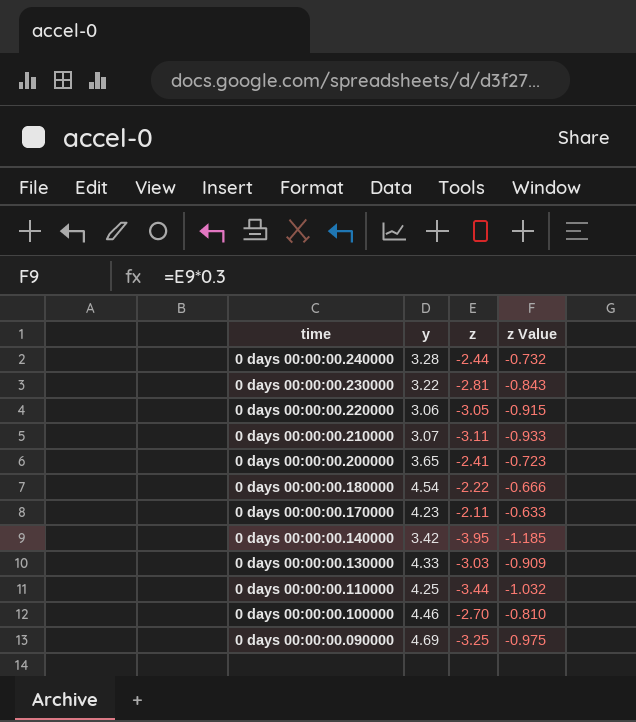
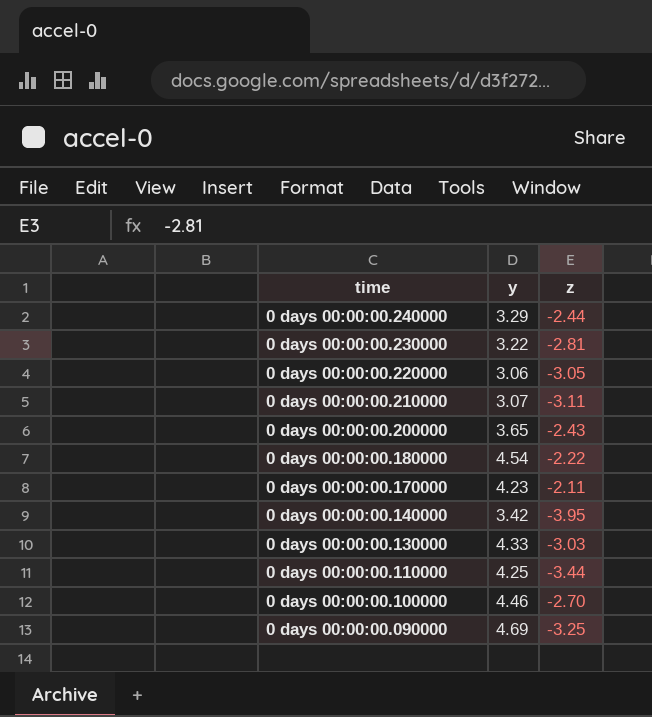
column z Value | formula: [z] * 0.3 -> none
0 days 00:00:00.240000 | y: 3.28 -> 3.29
0 days 00:00:00.200000 | z: -2.41 -> -2.43

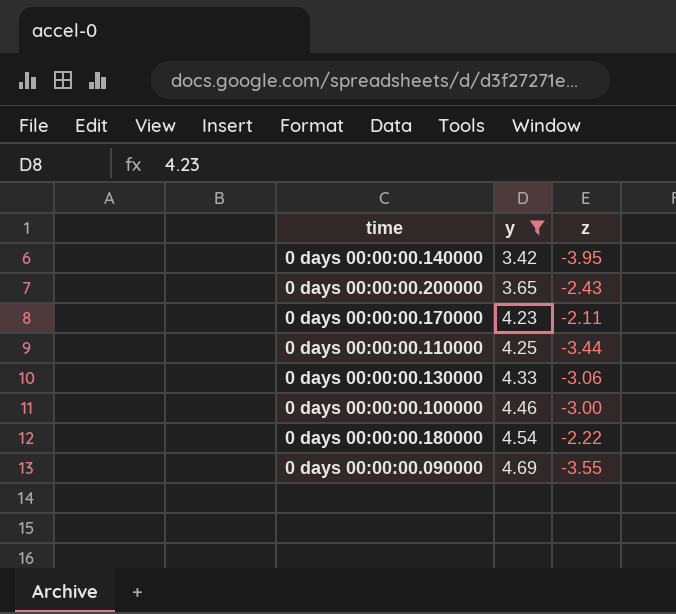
filter: none -> y >= 3.42
row order: time descending -> y ascending
0 days 00:00:00.130000 | z: -3.03 -> -3.06
0 days 00:00:00.100000 | z: -2.70 -> -3.00
0 days 00:00:00.090000 | z: -3.25 -> -3.55

